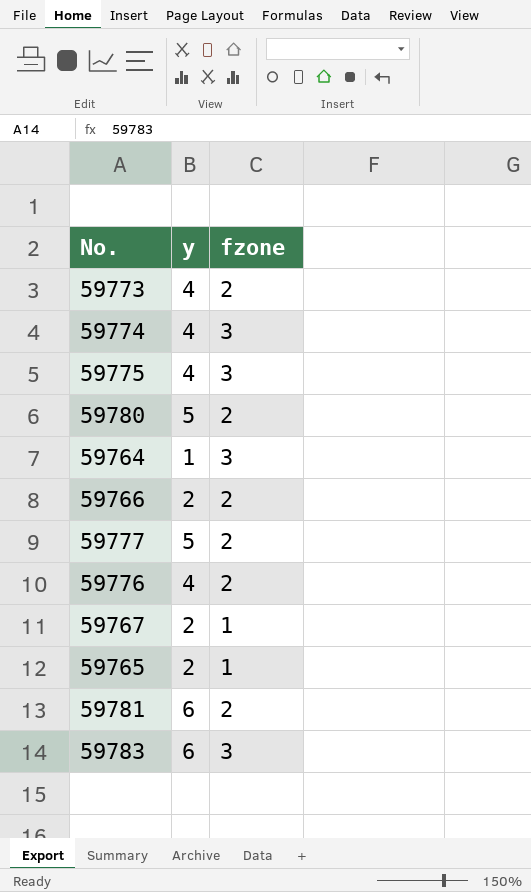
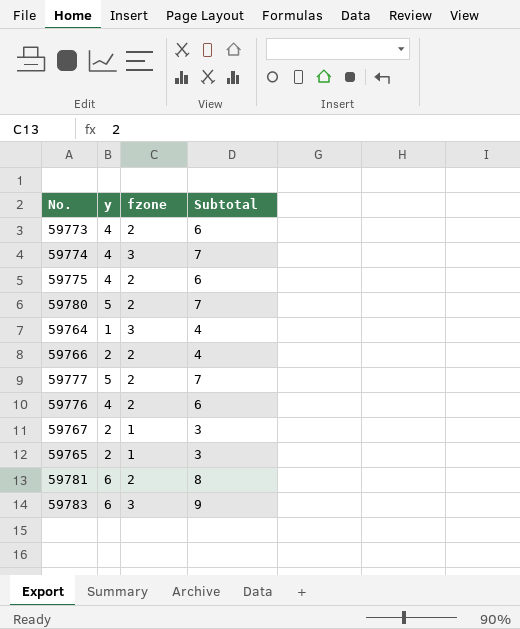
column Subtotal | formula: none -> [y] + [fzone]
59775 | fzone: 3 -> 2

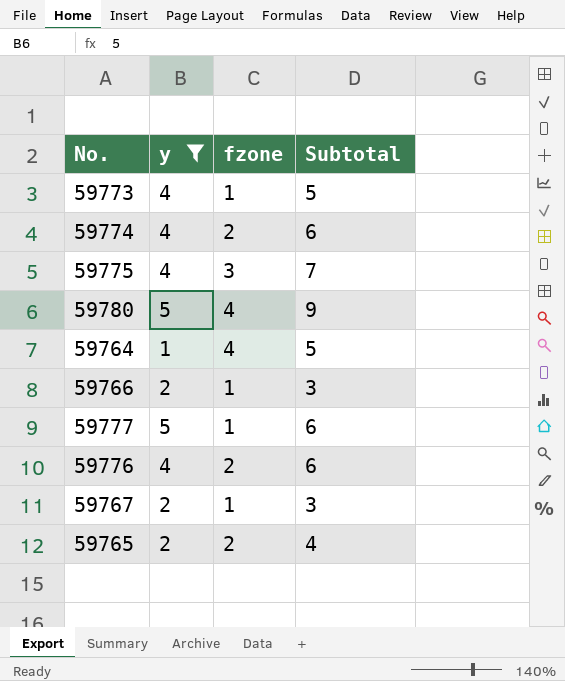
filter: none -> y != 6
59773 | fzone: 2 -> 1
59773 | Subtotal: 6 -> 5
59774 | fzone: 3 -> 2
59774 | Subtotal: 7 -> 6
59775 | fzone: 2 -> 3
59775 | Subtotal: 6 -> 7
59780 | fzone: 2 -> 4
59780 | Subtotal: 7 -> 9
59764 | fzone: 3 -> 4
59764 | Subtotal: 4 -> 5
59766 | fzone: 2 -> 1
59766 | Subtotal: 4 -> 3
59777 | fzone: 2 -> 1
59777 | Subtotal: 7 -> 6
59765 | fzone: 1 -> 2
59765 | Subtotal: 3 -> 4

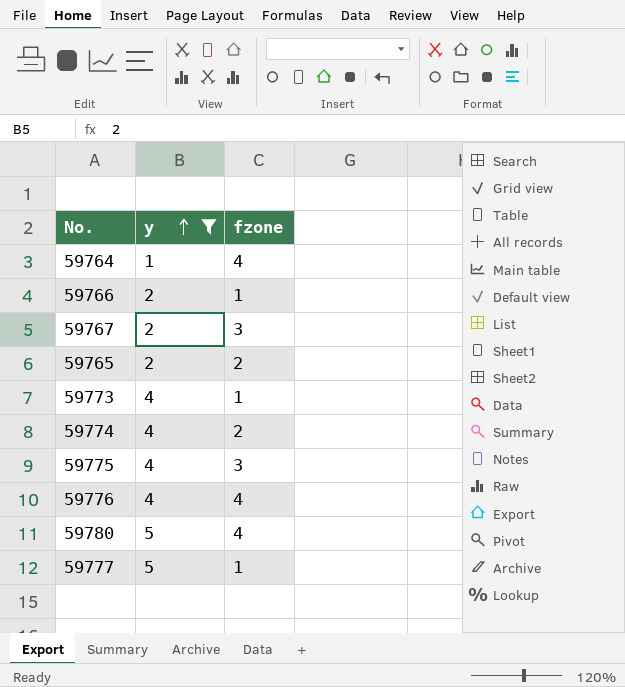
row order: none -> y ascending
column Subtotal | formula: [y] + [fzone] -> none
59767 | fzone: 1 -> 3
59776 | fzone: 2 -> 4

